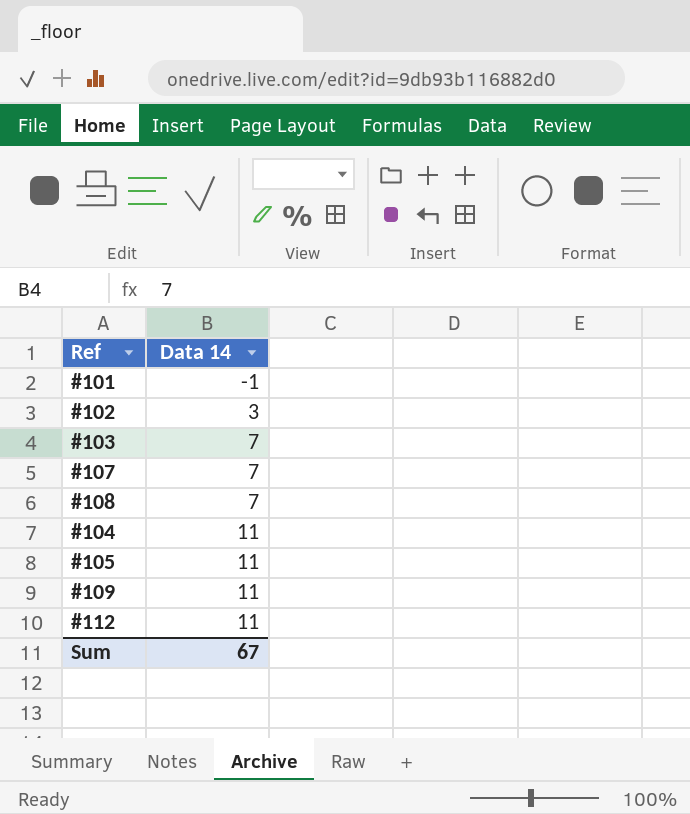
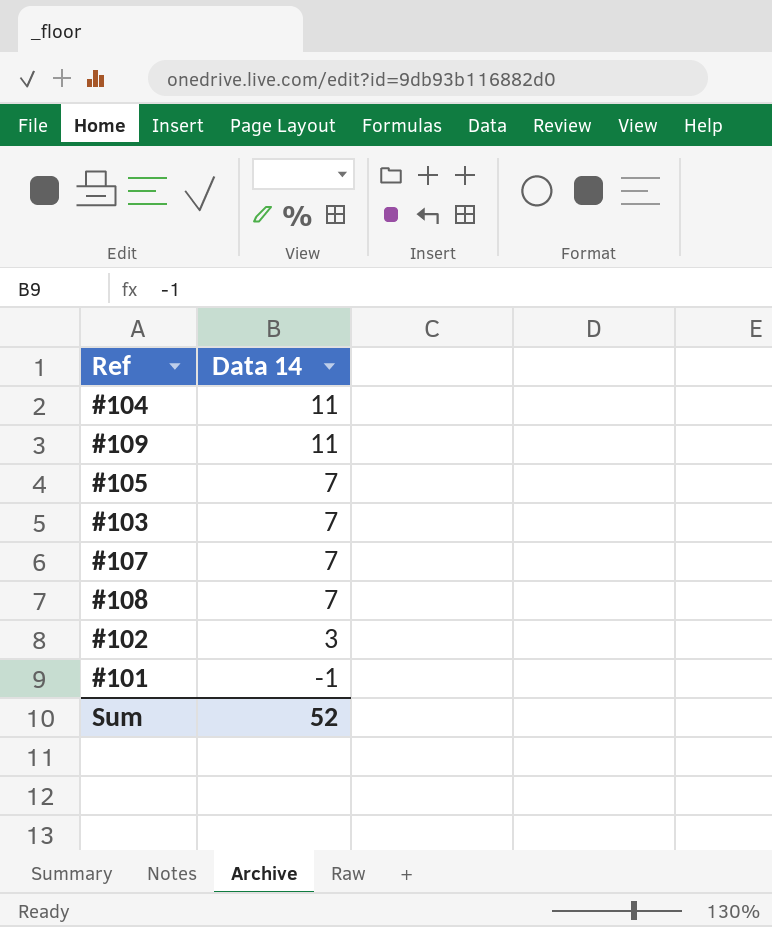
row order: Data 14 ascending -> Data 14 descending
row #112: 11 -> none
#105 | Data 14: 11 -> 7
Sum | Data 14: 67 -> 52

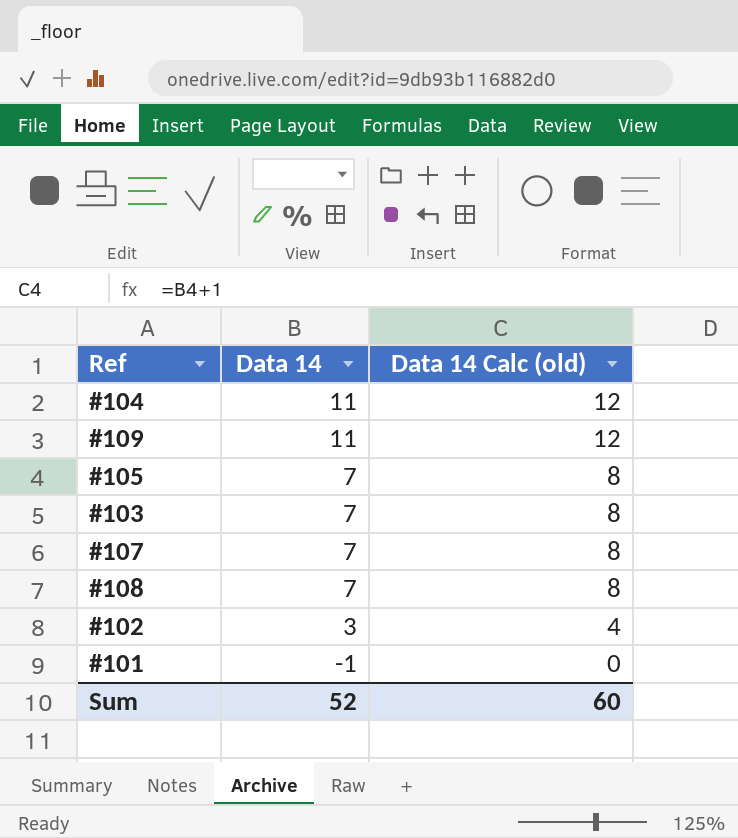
column Data 14 Calc (old) | formula: none -> [Data 14] + 1

